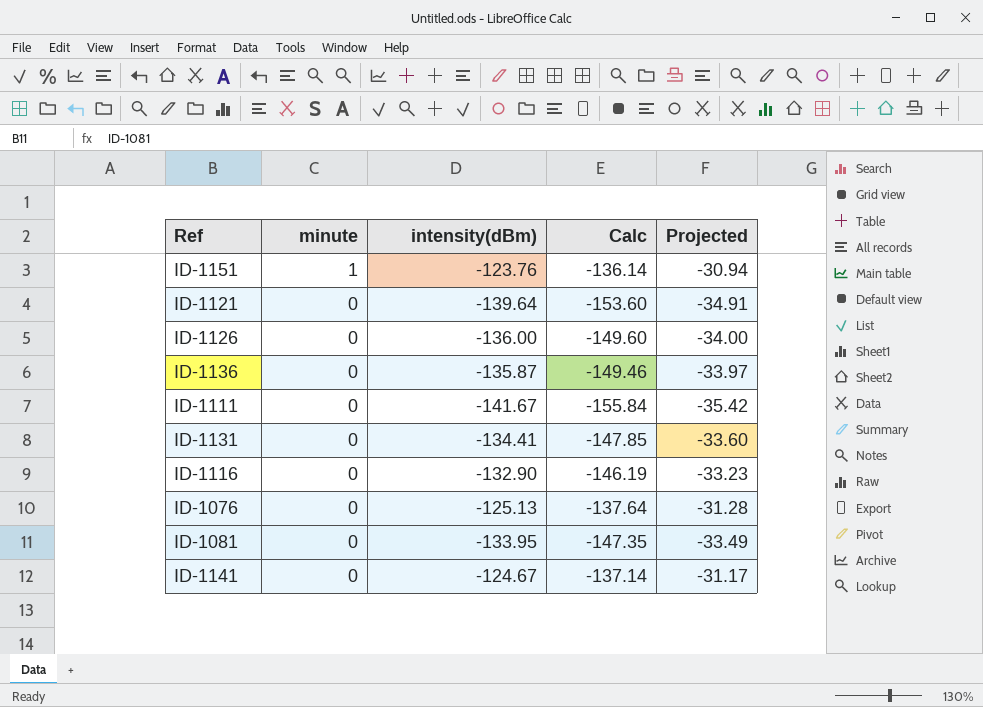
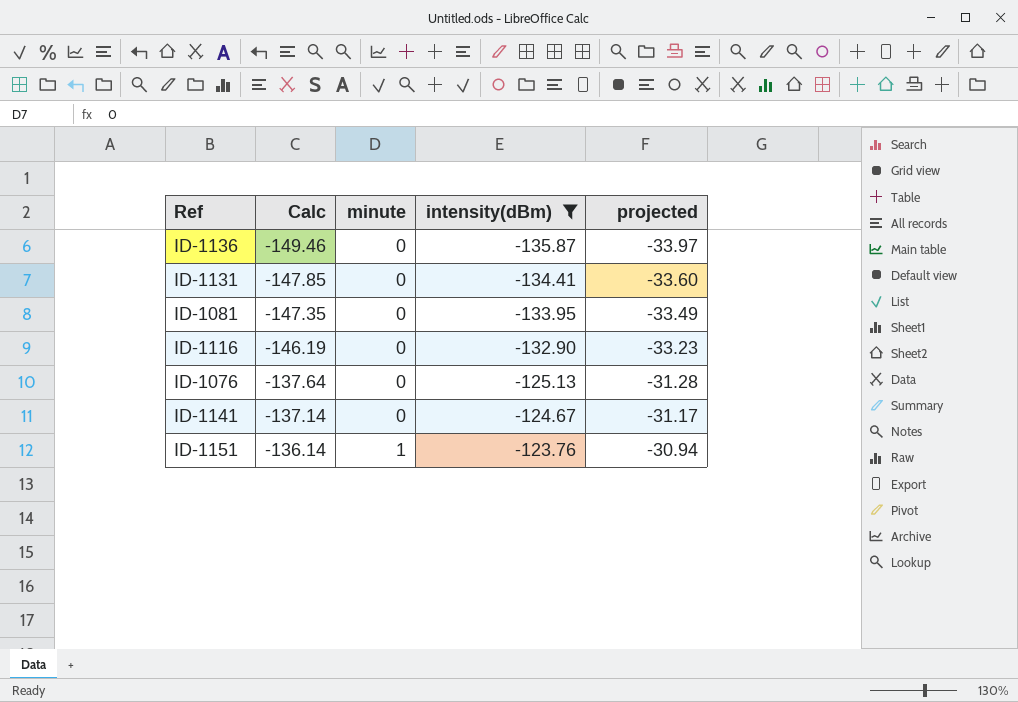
filter: none -> intensity(dBm) >= -135.87
row order: minute descending -> Calc ascending
column Calc | position: 4 -> 2
column name: Projected -> projected

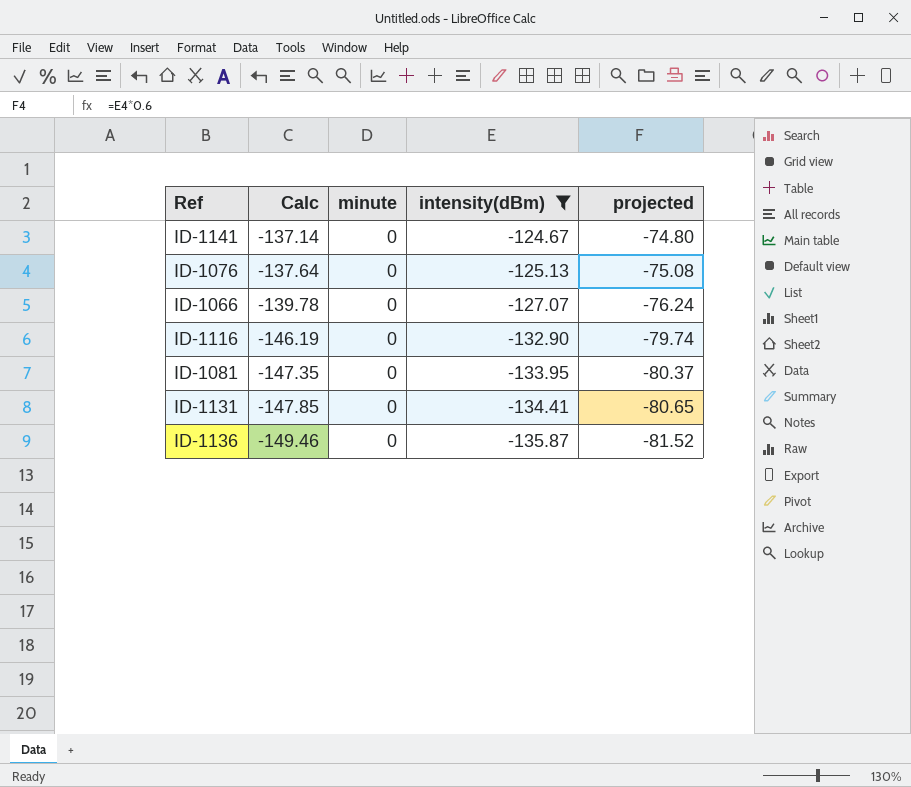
row order: Calc ascending -> Calc descending
column projected | formula: [intensity(dBm)] * 0.25 -> [intensity(dBm)] * 0.6
row ID-1151: -136.14 | 1 | -123.76 | -30.94 -> none
row ID-1066: none -> -139.78 | 0 | -127.07 | -76.24

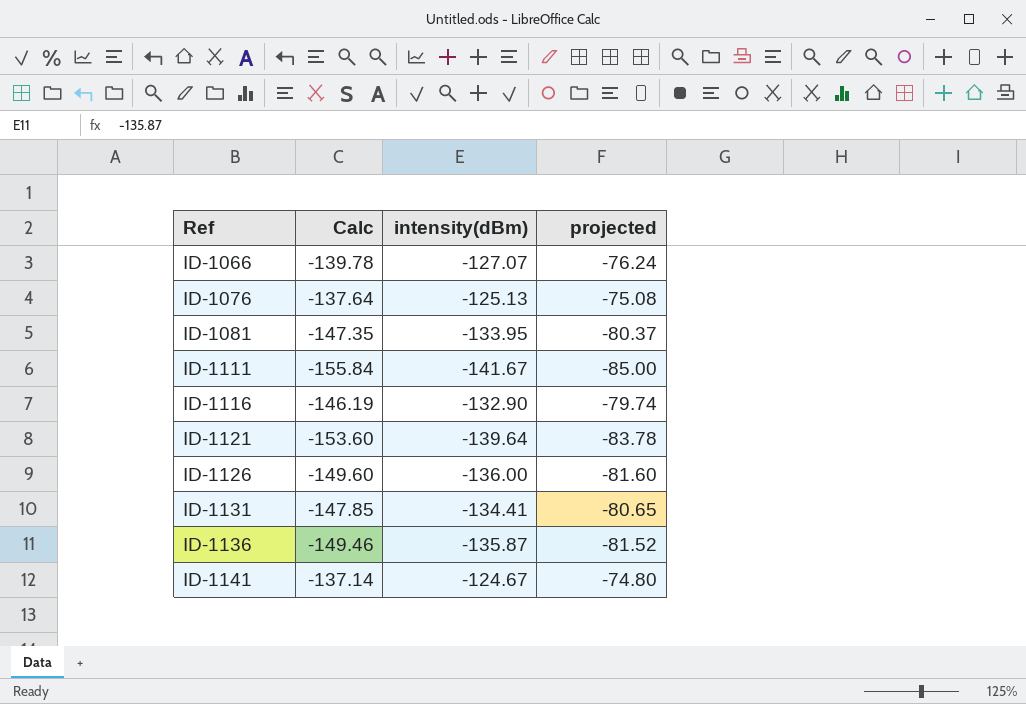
filter: intensity(dBm) >= -135.87 -> none
row order: Calc descending -> Ref ascending
column minute | position: 3 -> none

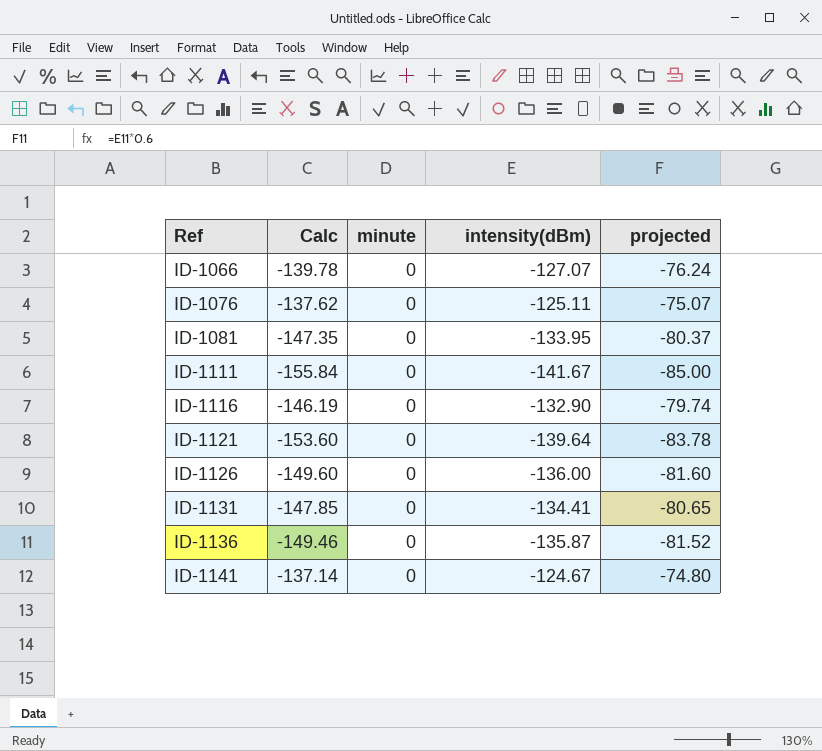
column minute | position: none -> 3
ID-1076 | Calc: -137.64 -> -137.62
ID-1076 | intensity(dBm): -125.13 -> -125.11
ID-1076 | projected: -75.08 -> -75.07

